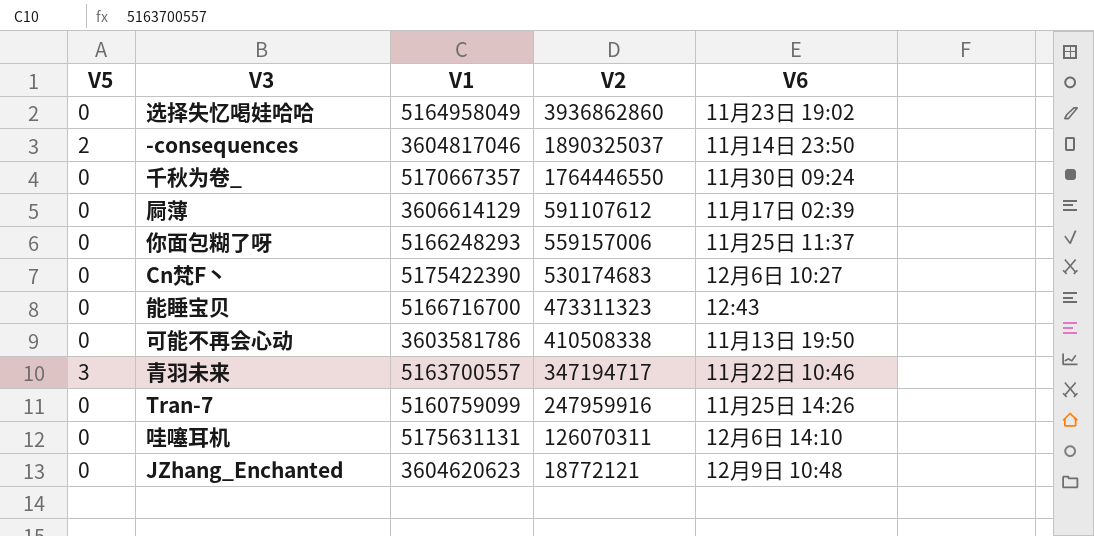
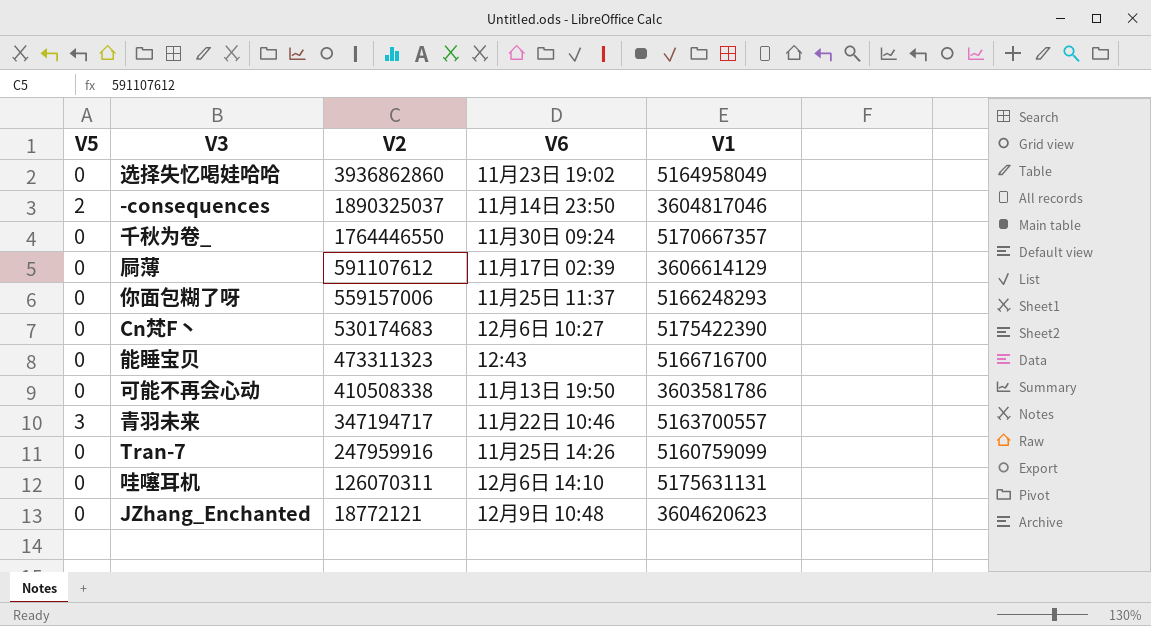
column V1 | position: 3 -> 5

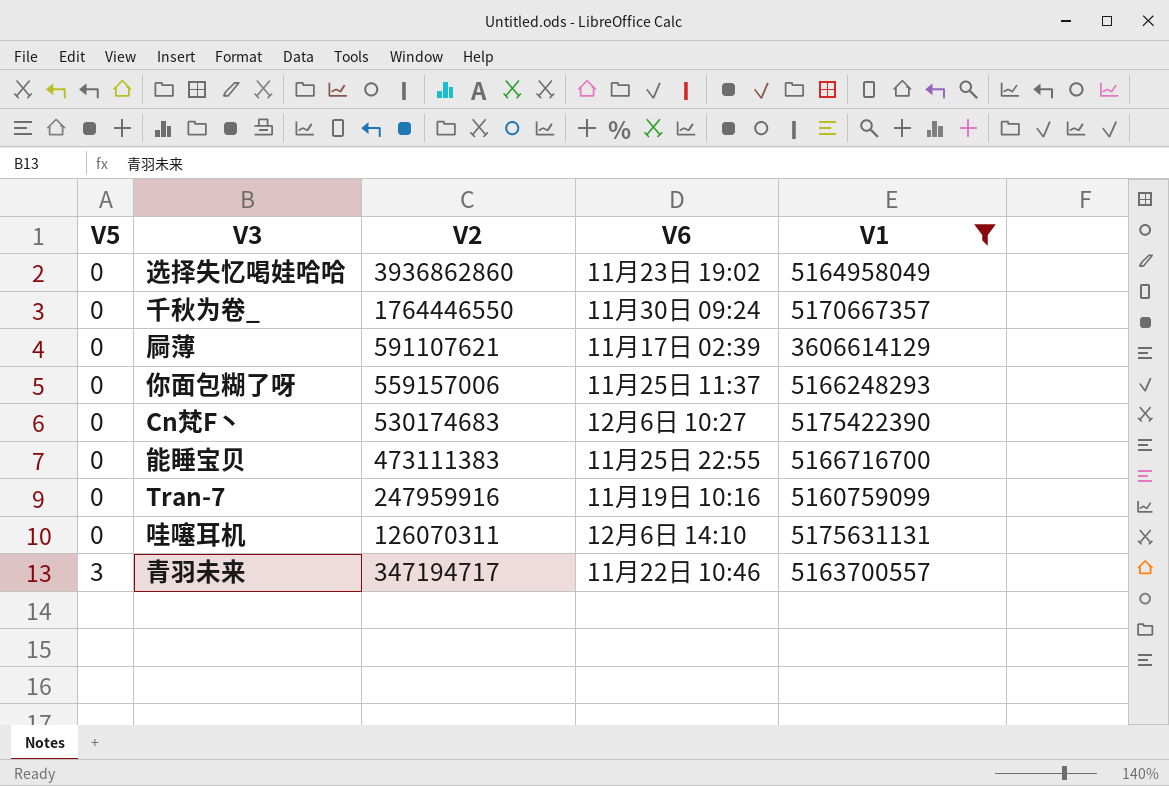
filter: none -> V1 >= 3606614129
row order: V2 descending -> V5 ascending
屙薄 | V2: 591107612 -> 591107621
能睡宝贝 | V2: 473311323 -> 473111383
能睡宝贝 | V6: 12:43 -> 11月25日 22:55
Tran-7 | V6: 11月25日 14:26 -> 11月19日 10:16

